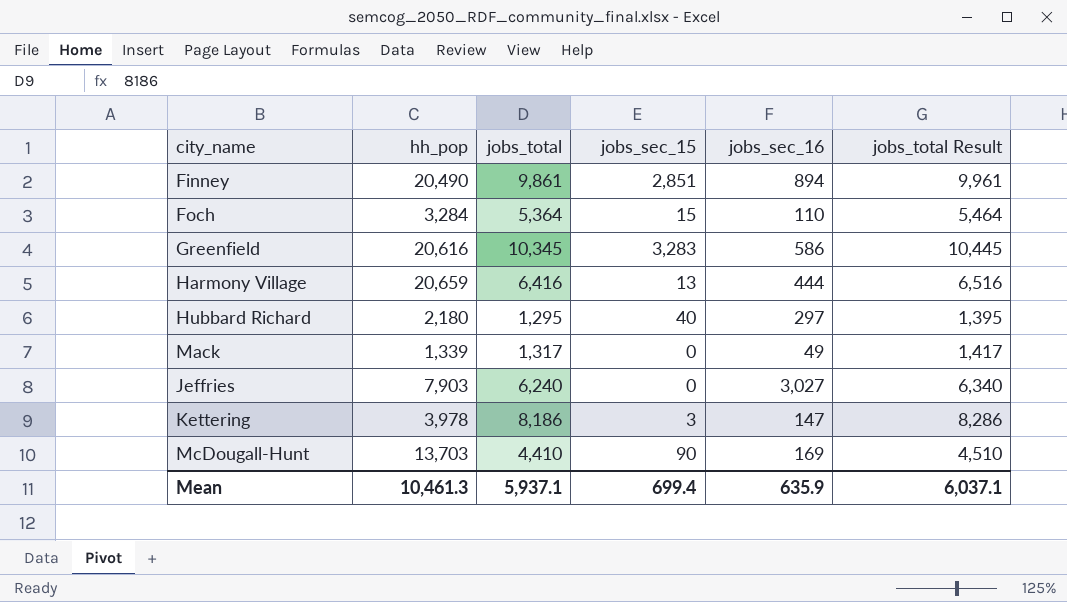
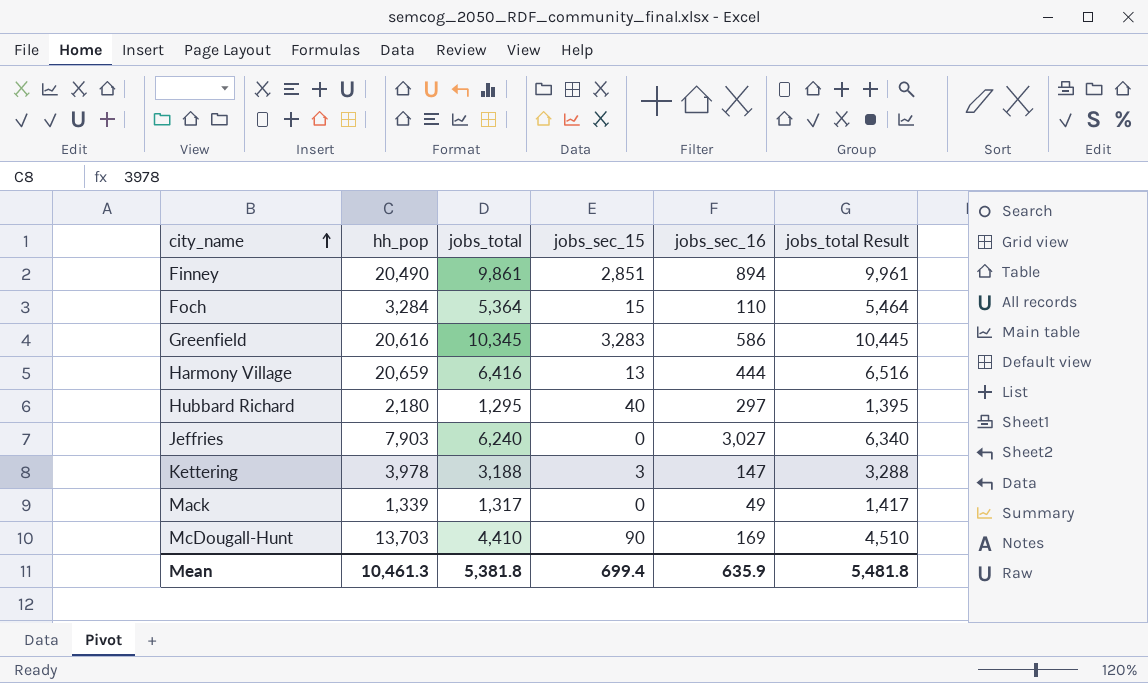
row order: none -> city_name ascending
Kettering | jobs_total: 8,186 -> 3,188
Kettering | jobs_total Result: 8,286 -> 3,288
Mean | jobs_total: 5,937.1 -> 5,381.8
Mean | jobs_total Result: 6,037.1 -> 5,481.8

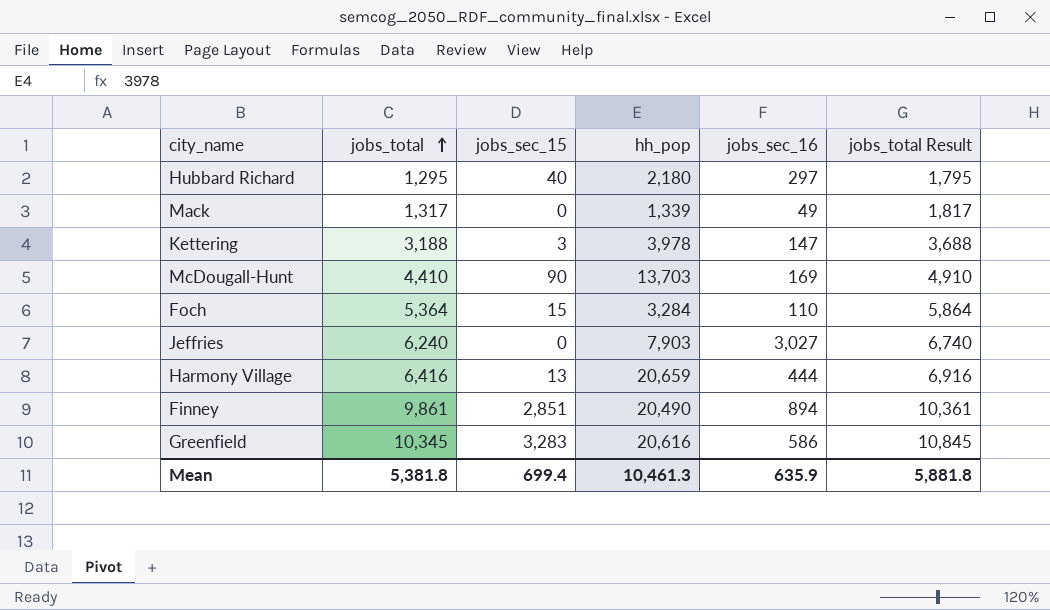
row order: city_name ascending -> jobs_total ascending
column hh_pop | position: 2 -> 4
column jobs_total Result | formula: [jobs_total] + 100 -> [jobs_total] + 500
Mean | jobs_total Result: 5,481.8 -> 5,881.8

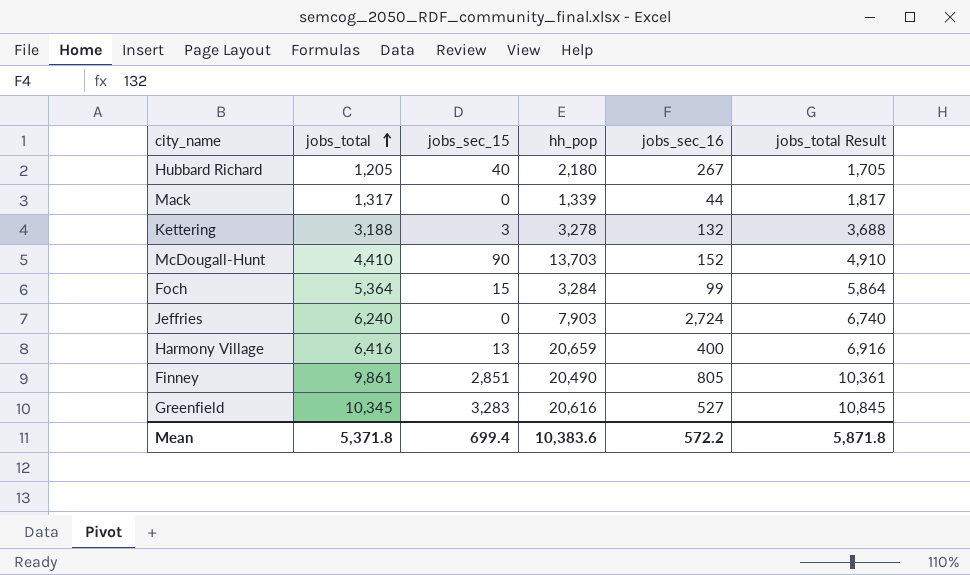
Hubbard Richard | jobs_total: 1,295 -> 1,205
Hubbard Richard | jobs_sec_16: 297 -> 267
Hubbard Richard | jobs_total Result: 1,795 -> 1,705
Mack | jobs_sec_16: 49 -> 44
Kettering | hh_pop: 3,978 -> 3,278
Kettering | jobs_sec_16: 147 -> 132
McDougall-Hunt | jobs_sec_16: 169 -> 152
Foch | jobs_sec_16: 110 -> 99
Jeffries | jobs_sec_16: 3,027 -> 2,724
Harmony Village | jobs_sec_16: 444 -> 400
Finney | jobs_sec_16: 894 -> 805
Greenfield | jobs_sec_16: 586 -> 527
Mean | jobs_total: 5,381.8 -> 5,371.8
Mean | hh_pop: 10,461.3 -> 10,383.6
Mean | jobs_sec_16: 635.9 -> 572.2
Mean | jobs_total Result: 5,881.8 -> 5,871.8

